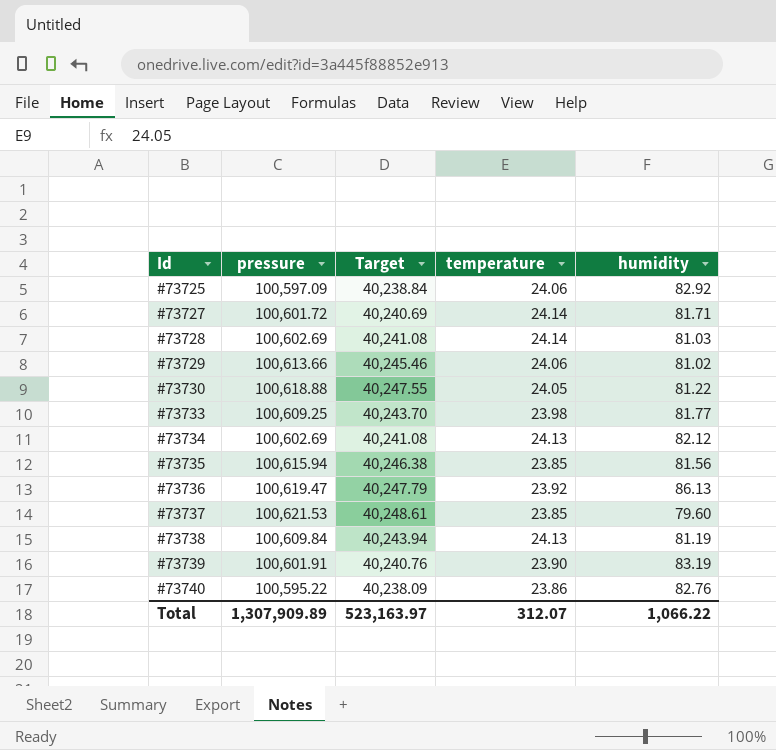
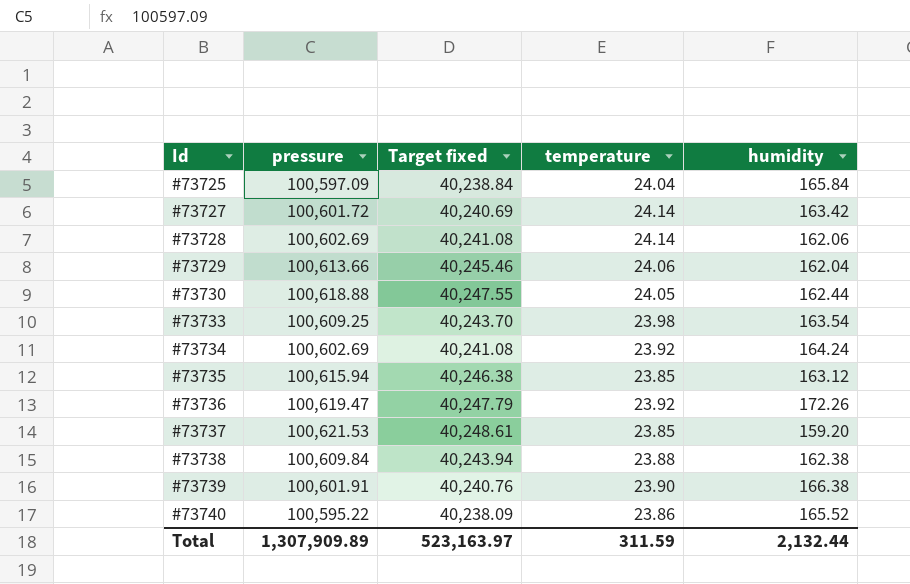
column name: Target -> Target fixed
#73725 | temperature: 24.06 -> 24.04
#73725 | humidity: 82.92 -> 165.84
#73727 | humidity: 81.71 -> 163.42
#73728 | humidity: 81.03 -> 162.06
#73729 | humidity: 81.02 -> 162.04
#73730 | humidity: 81.22 -> 162.44
#73733 | humidity: 81.77 -> 163.54
#73734 | temperature: 24.13 -> 23.92
#73734 | humidity: 82.12 -> 164.24
#73735 | humidity: 81.56 -> 163.12
#73736 | humidity: 86.13 -> 172.26
#73737 | humidity: 79.60 -> 159.20
#73738 | temperature: 24.13 -> 23.88
#73738 | humidity: 81.19 -> 162.38
#73739 | humidity: 83.19 -> 166.38
#73740 | humidity: 82.76 -> 165.52
Total | temperature: 312.07 -> 311.59
Total | humidity: 1,066.22 -> 2,132.44

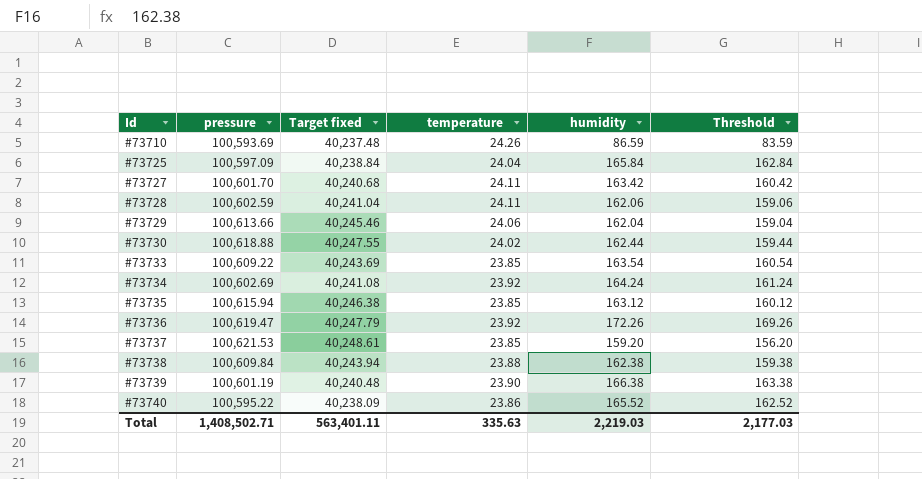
column Threshold | formula: none -> [humidity] - 3
row #73710: none -> 100,593.69 | 40,237.48 | 24.26 | 86.59 | 83.59
#73727 | pressure: 100,601.72 -> 100,601.70
#73727 | Target fixed: 40,240.69 -> 40,240.68
#73727 | temperature: 24.14 -> 24.11
#73728 | pressure: 100,602.69 -> 100,602.59
#73728 | Target fixed: 40,241.08 -> 40,241.04
#73728 | temperature: 24.14 -> 24.11
#73730 | temperature: 24.05 -> 24.02
#73733 | pressure: 100,609.25 -> 100,609.22
#73733 | Target fixed: 40,243.70 -> 40,243.69
#73733 | temperature: 23.98 -> 23.85
#73739 | pressure: 100,601.91 -> 100,601.19
#73739 | Target fixed: 40,240.76 -> 40,240.48
Total | pressure: 1,307,909.89 -> 1,408,502.71
Total | Target fixed: 523,163.97 -> 563,401.11
Total | temperature: 311.59 -> 335.63
Total | humidity: 2,132.44 -> 2,219.03

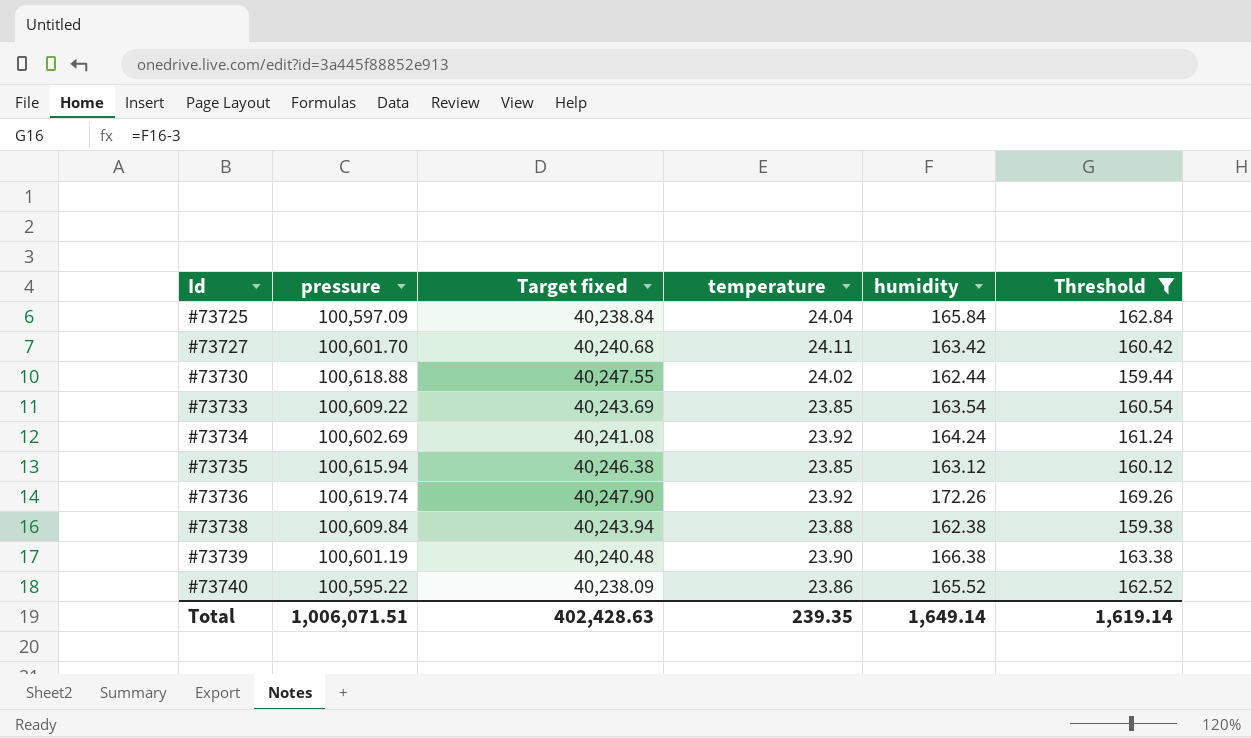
filter: none -> Threshold >= 159.38
#73736 | pressure: 100,619.47 -> 100,619.74
#73736 | Target fixed: 40,247.79 -> 40,247.90
Total | pressure: 1,408,502.71 -> 1,006,071.51
Total | Target fixed: 563,401.11 -> 402,428.63
Total | temperature: 335.63 -> 239.35
Total | humidity: 2,219.03 -> 1,649.14
Total | Threshold: 2,177.03 -> 1,619.14

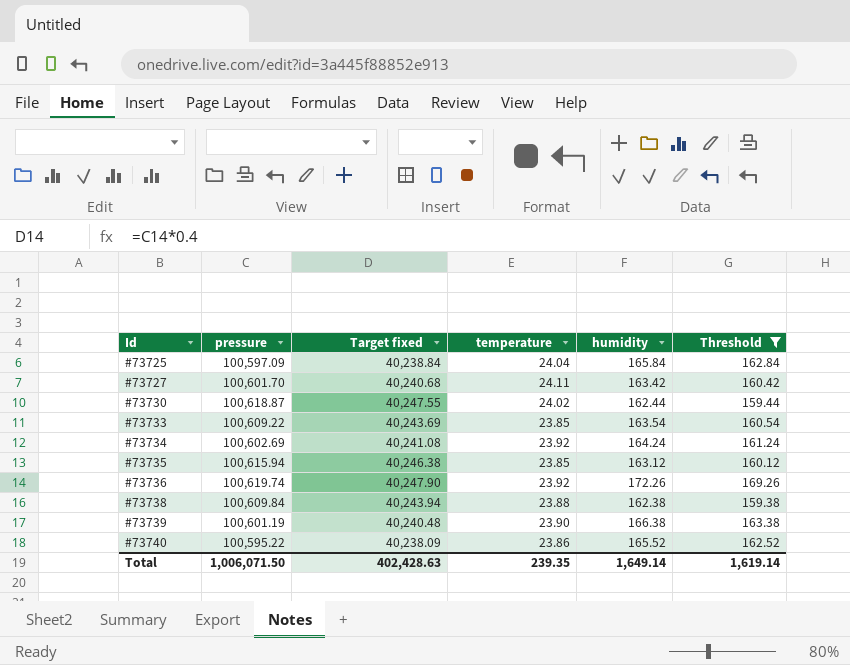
#73730 | pressure: 100,618.88 -> 100,618.87
Total | pressure: 1,006,071.51 -> 1,006,071.50

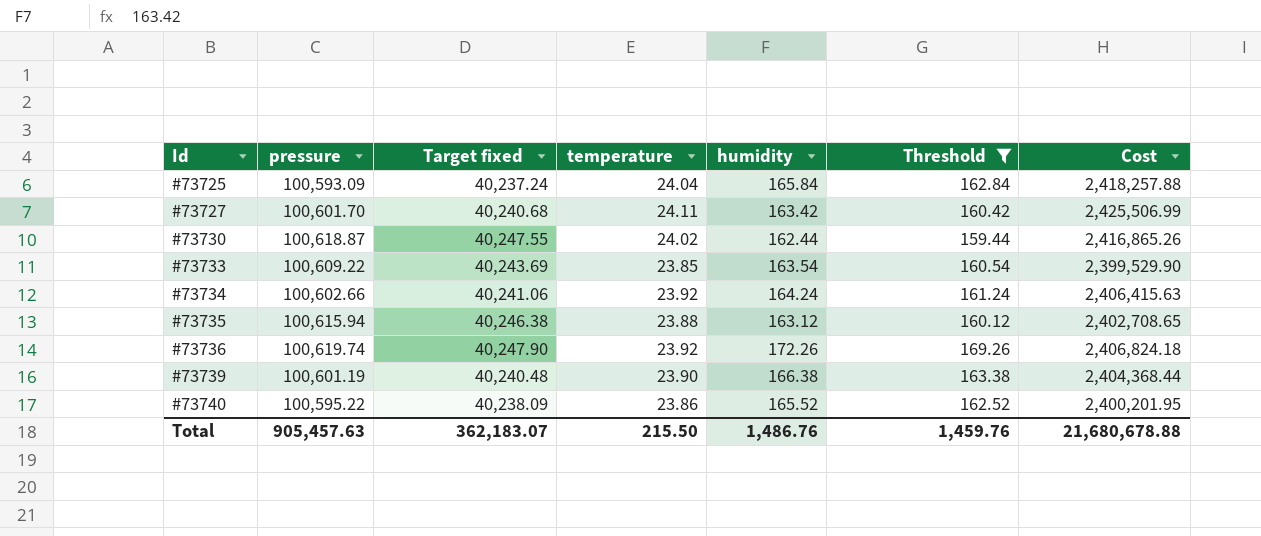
column Cost | formula: none -> [pressure] * [temperature]
row #73738: 100,609.84 | 40,243.94 | 23.88 | 162.38 | 159.38 -> none
#73725 | pressure: 100,597.09 -> 100,593.09
#73725 | Target fixed: 40,238.84 -> 40,237.24
#73734 | pressure: 100,602.69 -> 100,602.66
#73734 | Target fixed: 40,241.08 -> 40,241.06
#73735 | temperature: 23.85 -> 23.88
Total | pressure: 1,006,071.50 -> 905,457.63
Total | Target fixed: 402,428.63 -> 362,183.07
Total | temperature: 239.35 -> 215.50
Total | humidity: 1,649.14 -> 1,486.76
Total | Threshold: 1,619.14 -> 1,459.76

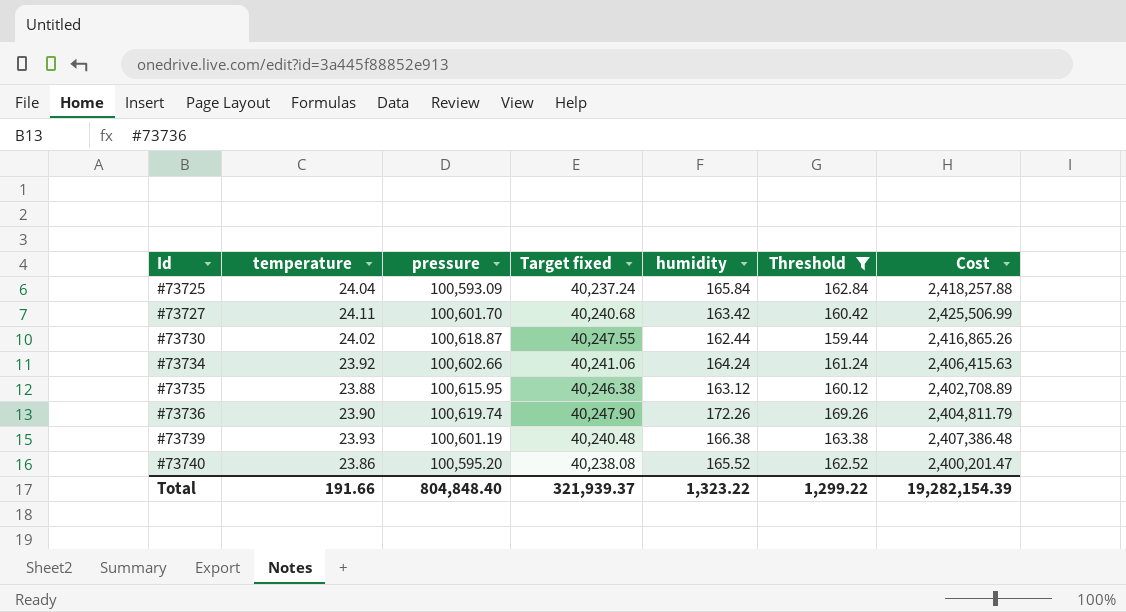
column temperature | position: 4 -> 2
row #73733: 100,609.22 | 40,243.69 | 23.85 | 163.54 | 160.54 | 2,399,529.90 -> none
#73735 | pressure: 100,615.94 -> 100,615.95
#73735 | Cost: 2,402,708.65 -> 2,402,708.89
#73736 | temperature: 23.92 -> 23.90
#73736 | Cost: 2,406,824.18 -> 2,404,811.79
#73739 | temperature: 23.90 -> 23.93
#73739 | Cost: 2,404,368.44 -> 2,407,386.48
#73740 | pressure: 100,595.22 -> 100,595.20
#73740 | Target fixed: 40,238.09 -> 40,238.08
#73740 | Cost: 2,400,201.95 -> 2,400,201.47
Total | temperature: 215.50 -> 191.66
Total | pressure: 905,457.63 -> 804,848.40
Total | Target fixed: 362,183.07 -> 321,939.37
Total | humidity: 1,486.76 -> 1,323.22
Total | Threshold: 1,459.76 -> 1,299.22
Total | Cost: 21,680,678.88 -> 19,282,154.39

